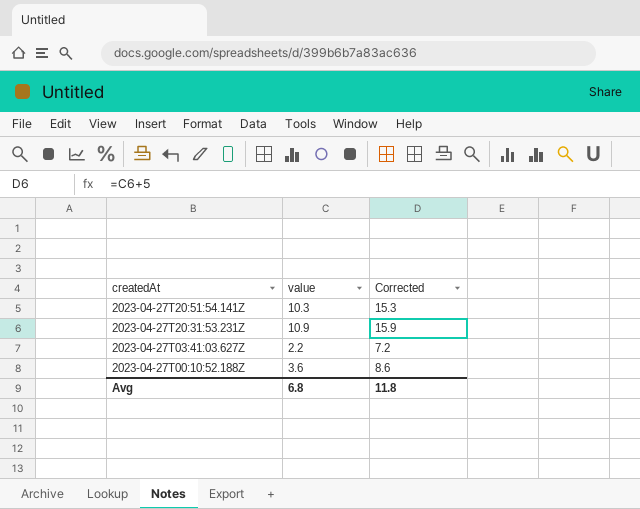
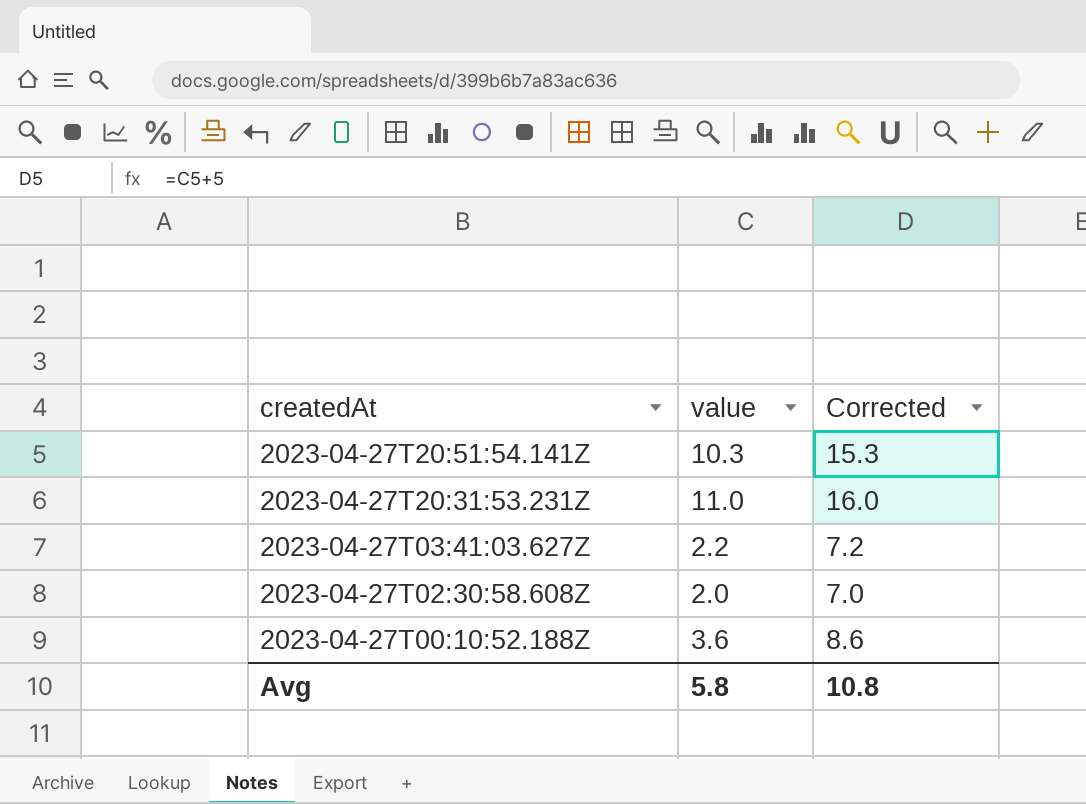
2023-04-27T20:31:53.231Z | value: 10.9 -> 11.0
2023-04-27T20:31:53.231Z | Corrected: 15.9 -> 16.0
row 2023-04-27T02:30:58.608Z: none -> 2.0 | 7.0
Avg | value: 6.8 -> 5.8
Avg | Corrected: 11.8 -> 10.8

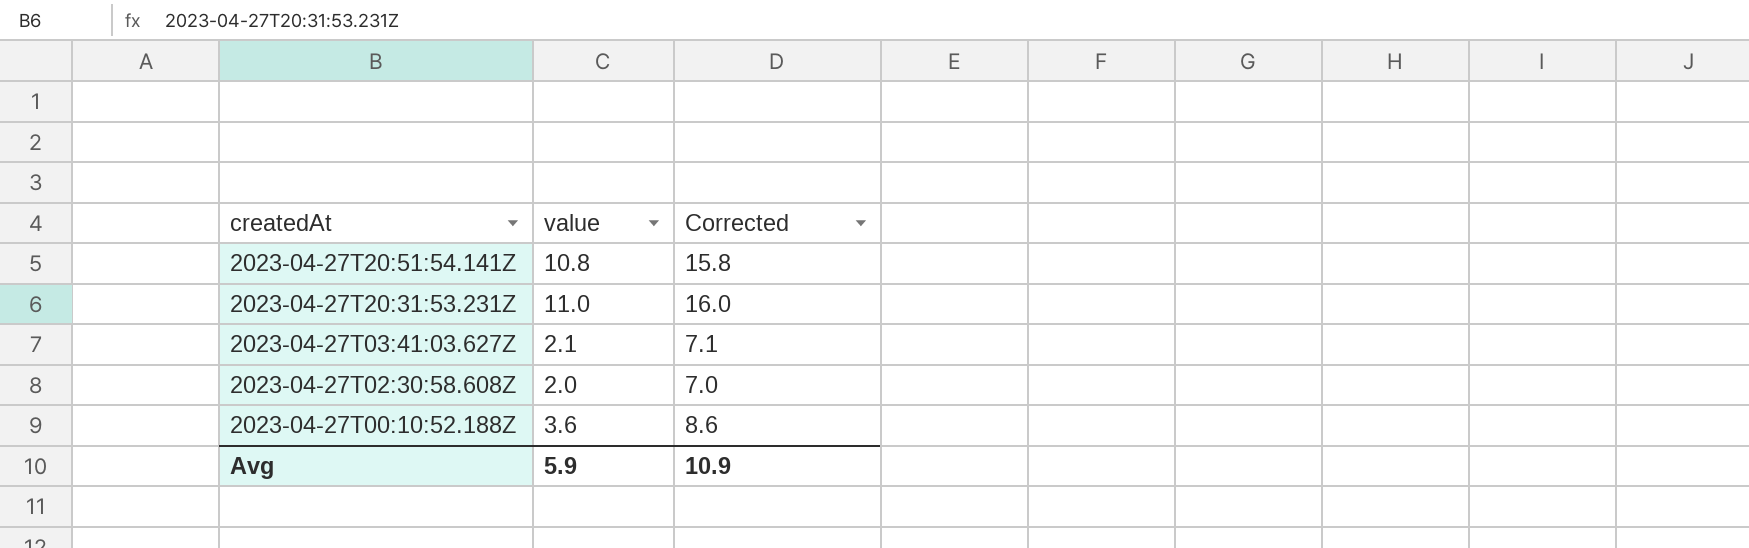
2023-04-27T20:51:54.141Z | value: 10.3 -> 10.8
2023-04-27T20:51:54.141Z | Corrected: 15.3 -> 15.8
2023-04-27T03:41:03.627Z | value: 2.2 -> 2.1
2023-04-27T03:41:03.627Z | Corrected: 7.2 -> 7.1
Avg | value: 5.8 -> 5.9
Avg | Corrected: 10.8 -> 10.9

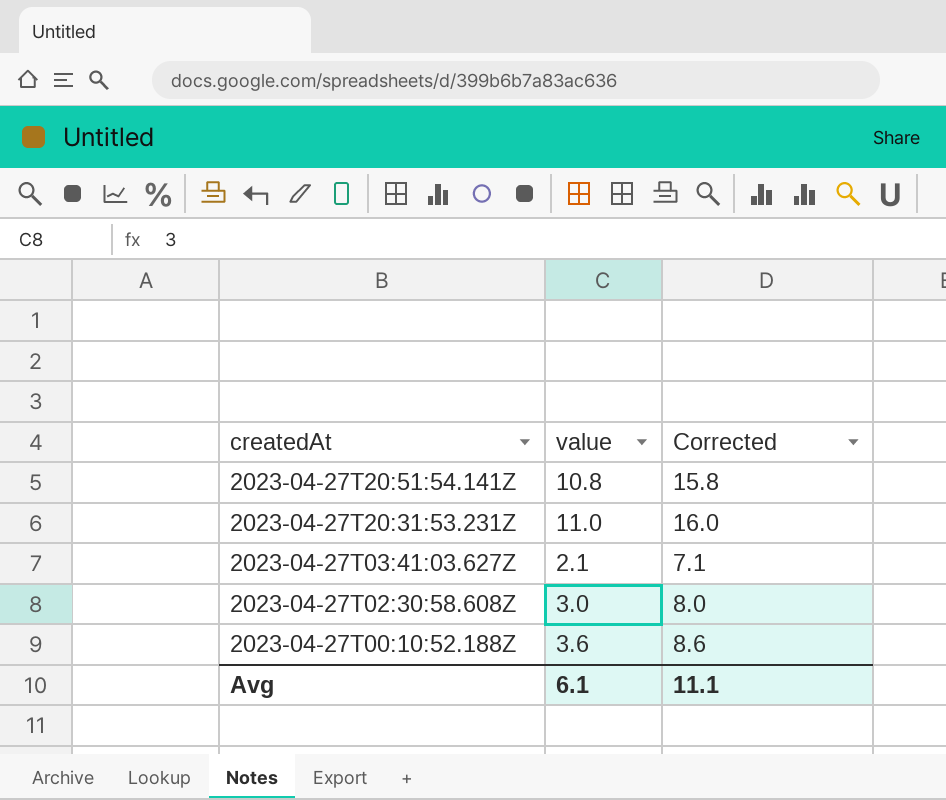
2023-04-27T02:30:58.608Z | value: 2.0 -> 3.0
2023-04-27T02:30:58.608Z | Corrected: 7.0 -> 8.0
Avg | value: 5.9 -> 6.1
Avg | Corrected: 10.9 -> 11.1

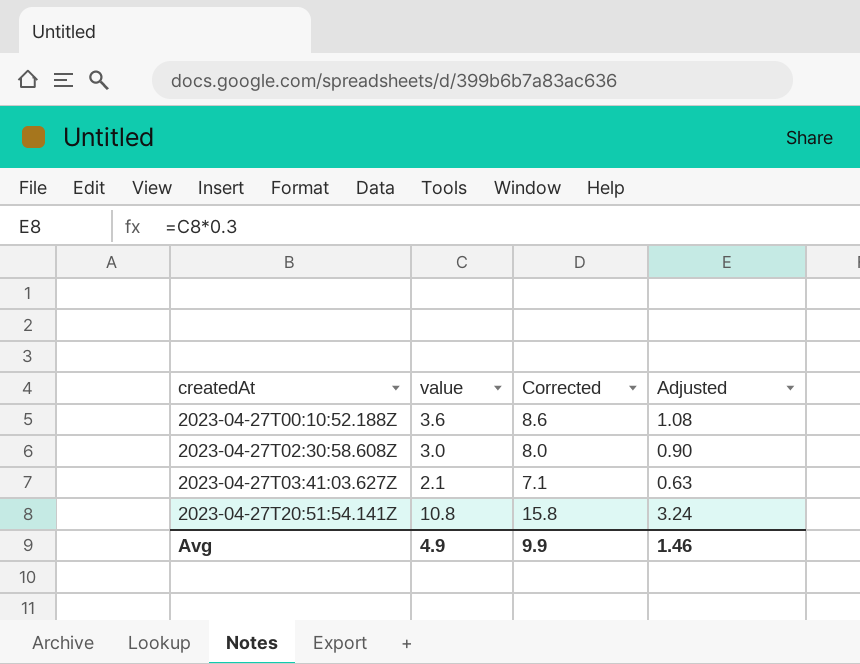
row order: createdAt descending -> createdAt ascending
column Adjusted | formula: none -> [value] * 0.3
row 2023-04-27T20:31:53.231Z: 11.0 | 16.0 -> none
Avg | value: 6.1 -> 4.9
Avg | Corrected: 11.1 -> 9.9

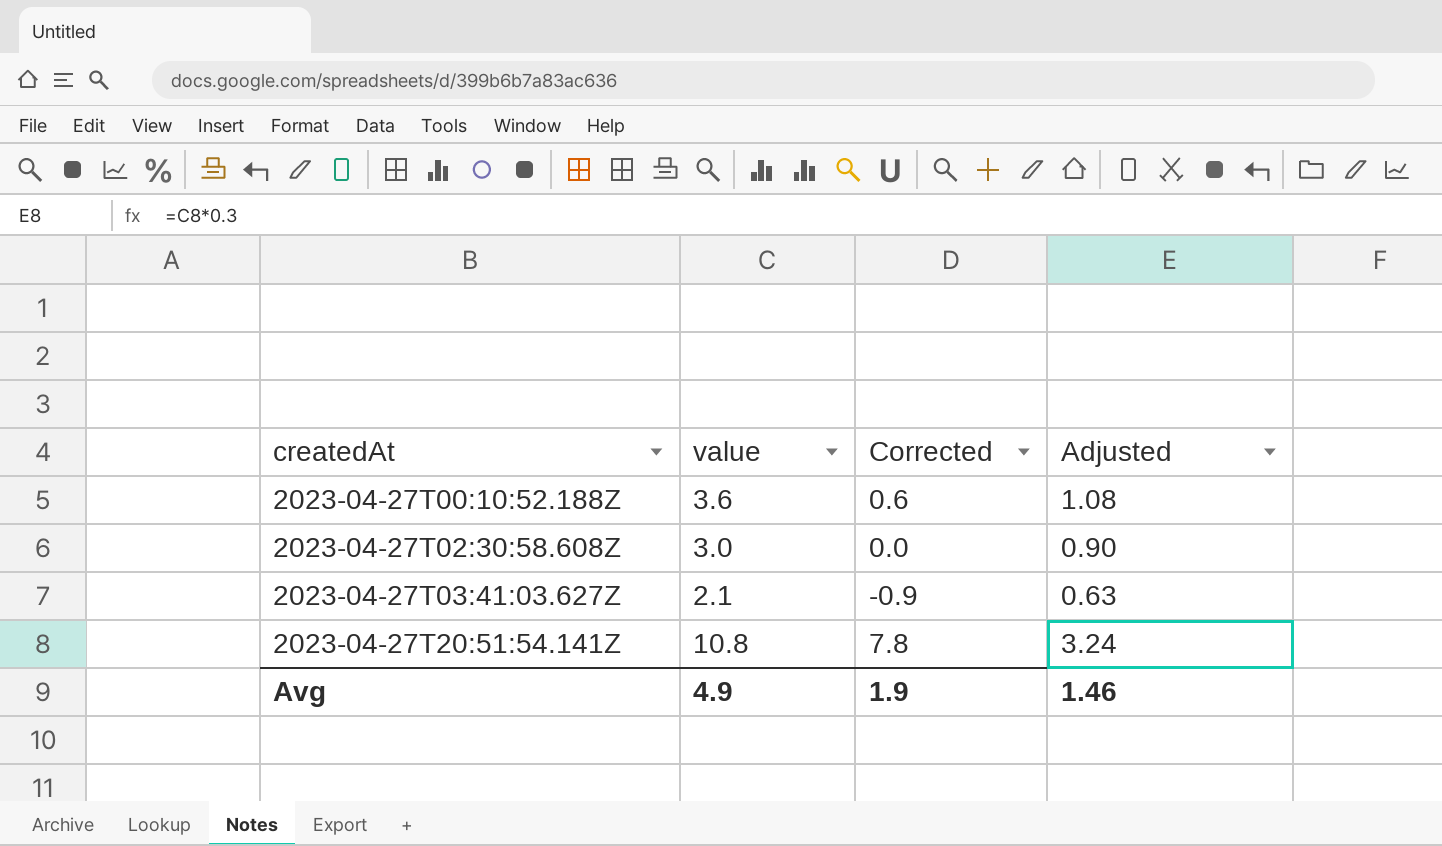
column Corrected | formula: [value] + 5 -> [value] - 3
Avg | Corrected: 9.9 -> 1.9

